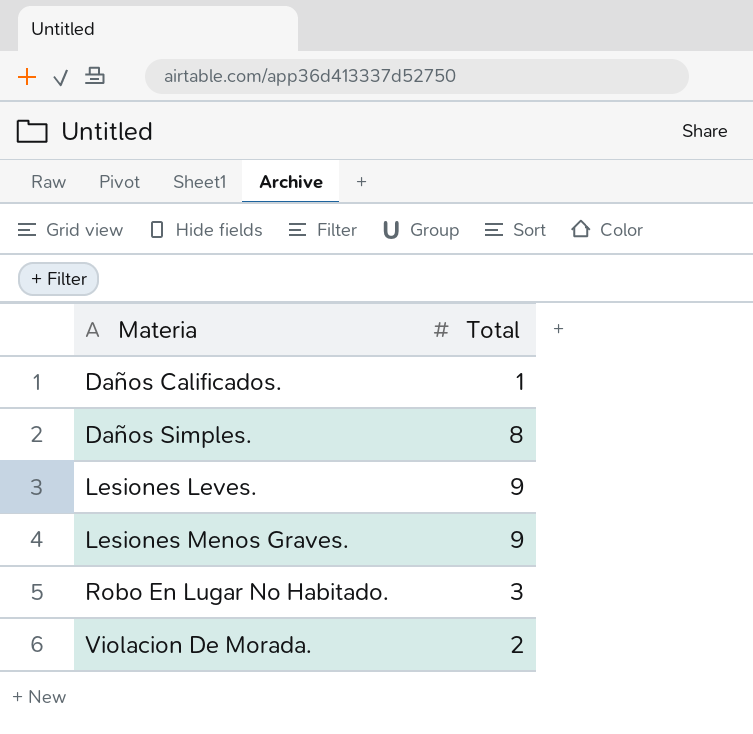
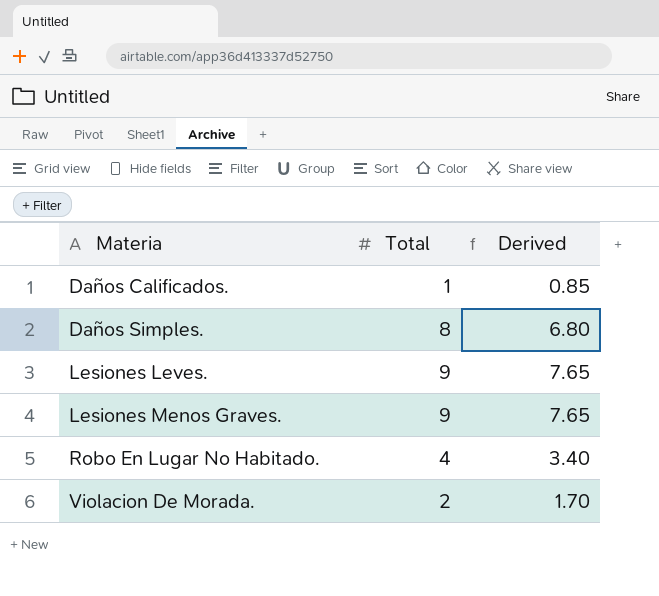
column Derived | formula: none -> [Total] * 0.85
Robo En Lugar No Habitado. | Total: 3 -> 4

